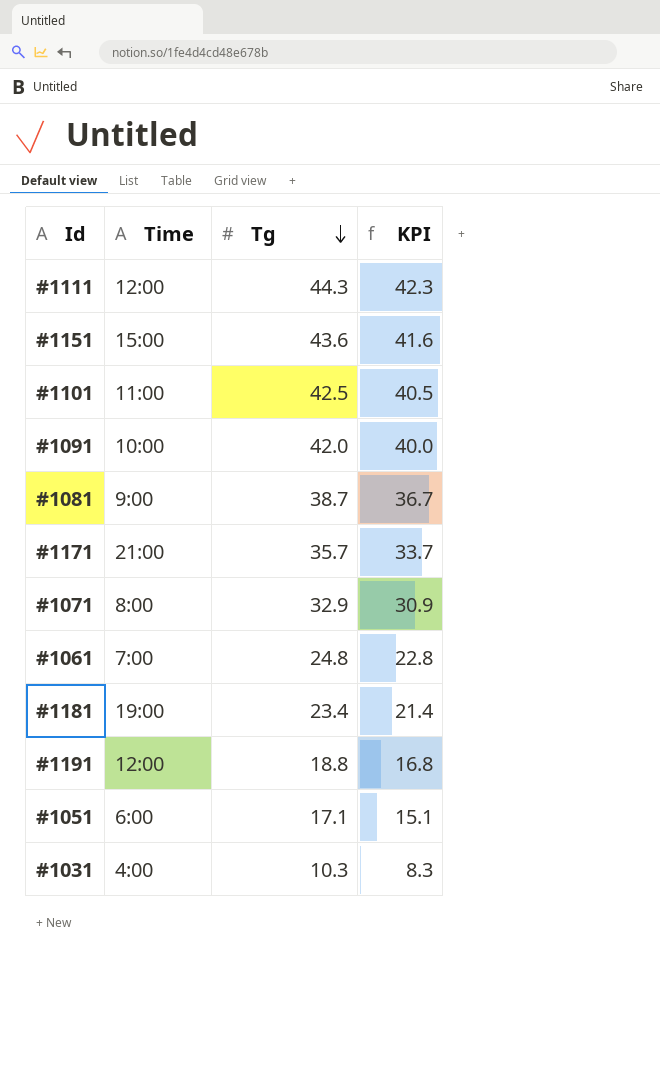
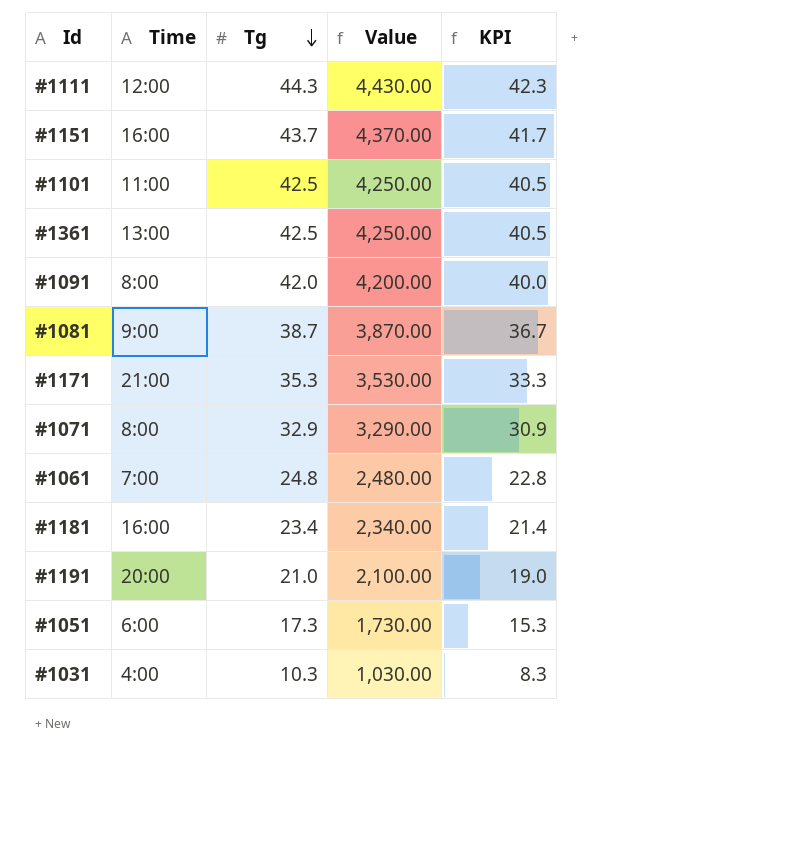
column Value | formula: none -> [Tg] * 100
#1151 | Time: 15:00 -> 16:00
#1151 | Tg: 43.6 -> 43.7
#1151 | KPI: 41.6 -> 41.7
row #1361: none -> 13:00 | 42.5 | 4,250.00 | 40.5
#1091 | Time: 10:00 -> 8:00
#1171 | Tg: 35.7 -> 35.3
#1171 | KPI: 33.7 -> 33.3
#1181 | Time: 19:00 -> 16:00
#1191 | Time: 12:00 -> 20:00
#1191 | Tg: 18.8 -> 21.0
#1191 | KPI: 16.8 -> 19.0
#1051 | Tg: 17.1 -> 17.3
#1051 | KPI: 15.1 -> 15.3

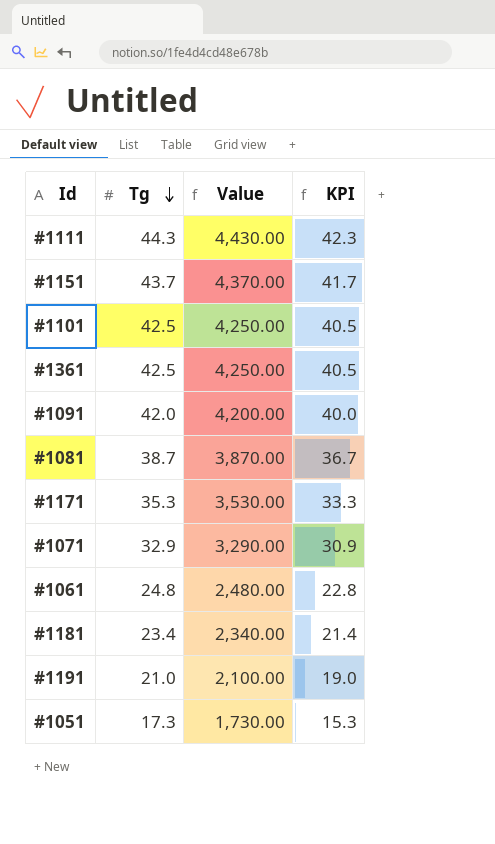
column Time | position: 2 -> none
row #1031: 4:00 | 10.3 | 1,030.00 | 8.3 -> none

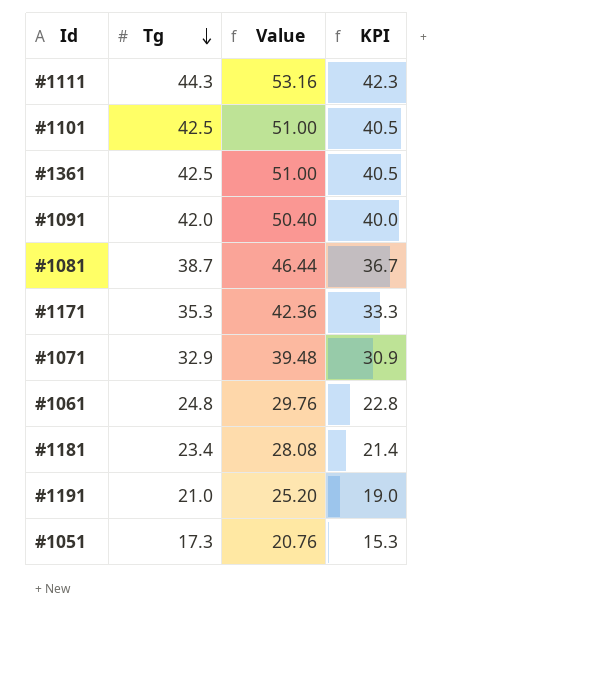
column Value | formula: [Tg] * 100 -> [Tg] * 1.2
row #1151: 43.7 | 4,370.00 | 41.7 -> none

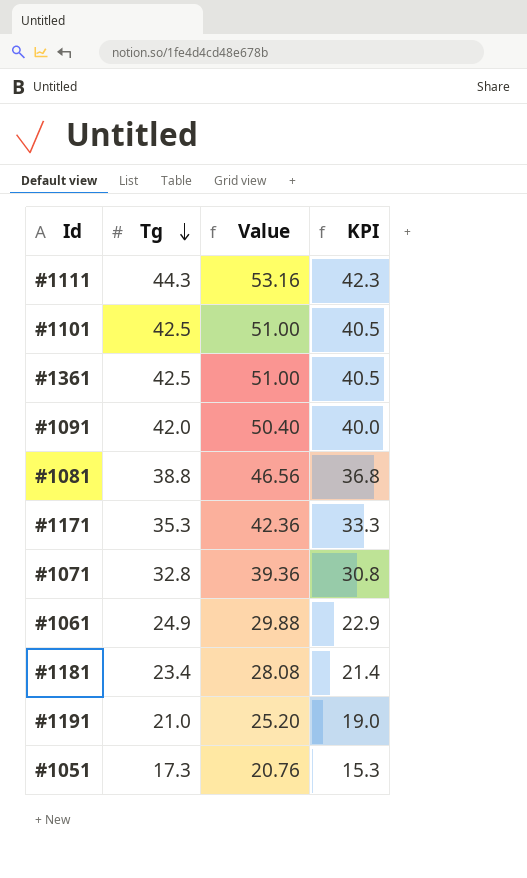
#1081 | Tg: 38.7 -> 38.8
#1081 | Value: 46.44 -> 46.56
#1081 | KPI: 36.7 -> 36.8
#1071 | Tg: 32.9 -> 32.8
#1071 | Value: 39.48 -> 39.36
#1071 | KPI: 30.9 -> 30.8
#1061 | Tg: 24.8 -> 24.9
#1061 | Value: 29.76 -> 29.88
#1061 | KPI: 22.8 -> 22.9

